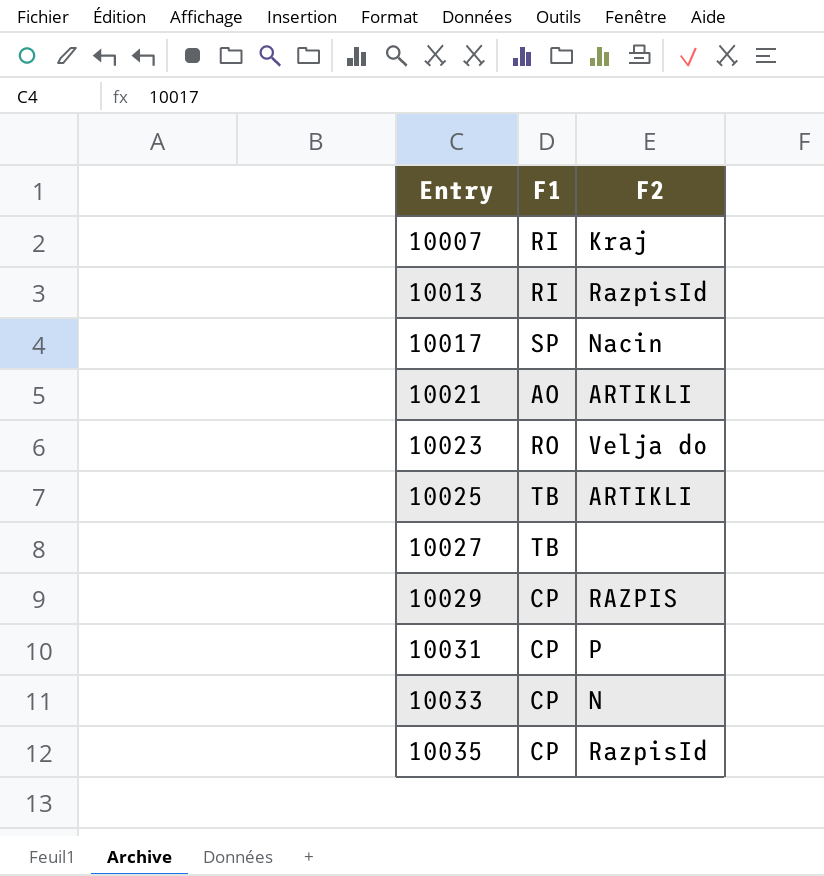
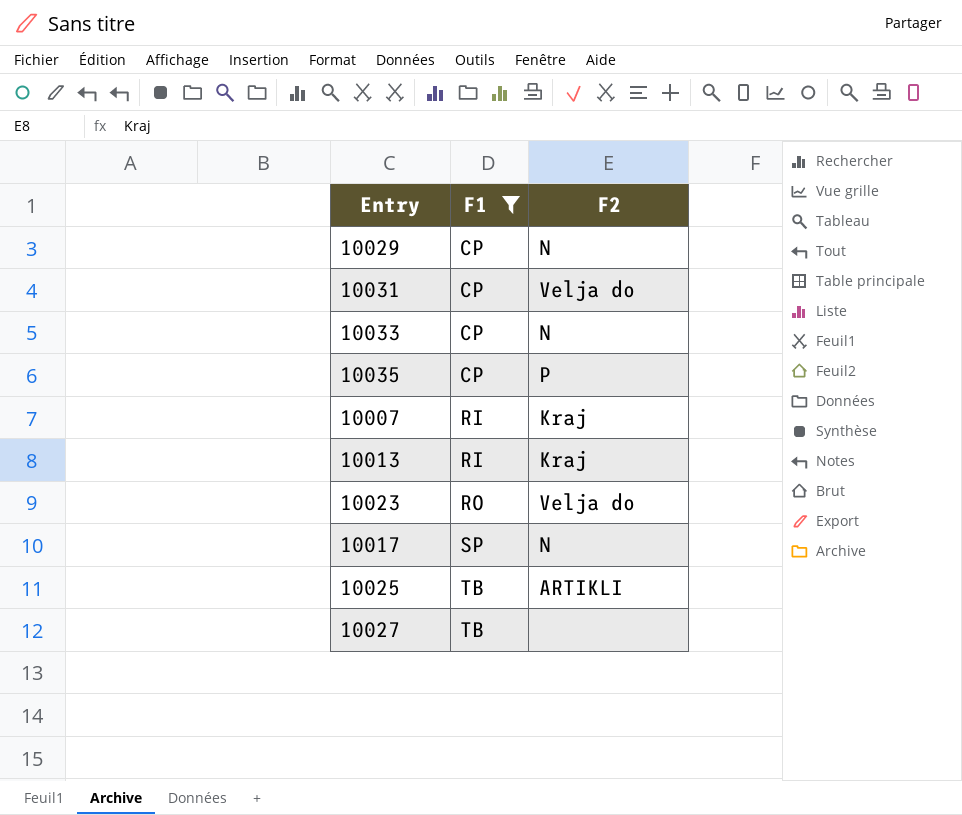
filter: none -> F1 != AO
row order: Entry ascending -> F1 ascending
10029 | F2: RAZPIS -> N
10031 | F2: P -> Velja do
10035 | F2: RazpisId -> P
10013 | F2: RazpisId -> Kraj
10017 | F2: Nacin -> N

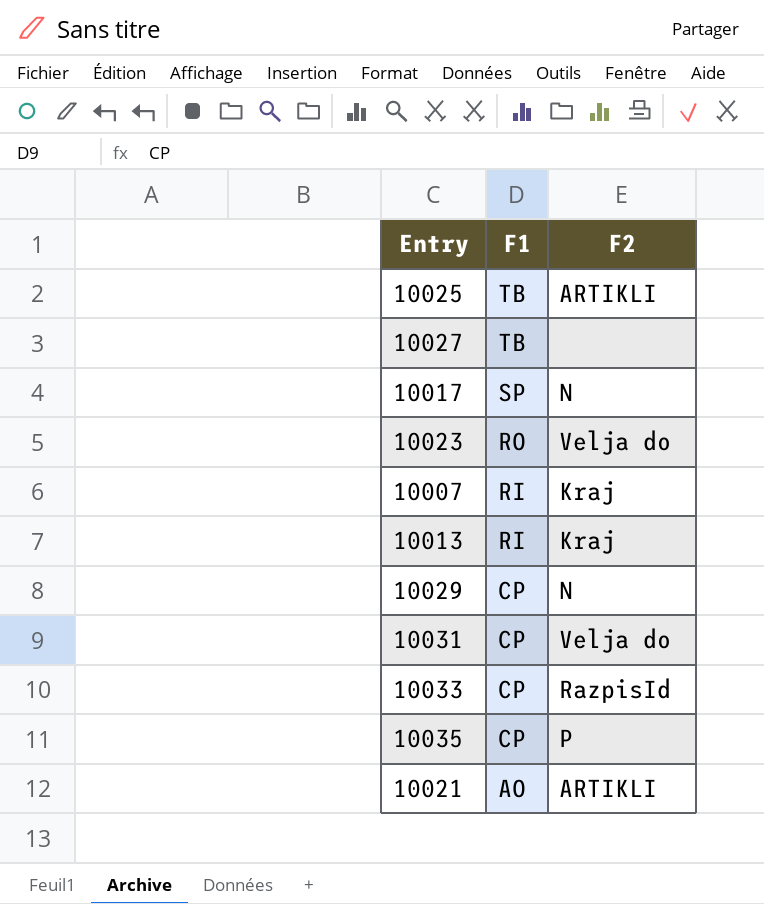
filter: F1 != AO -> none
row order: F1 ascending -> F1 descending
10033 | F2: N -> RazpisId

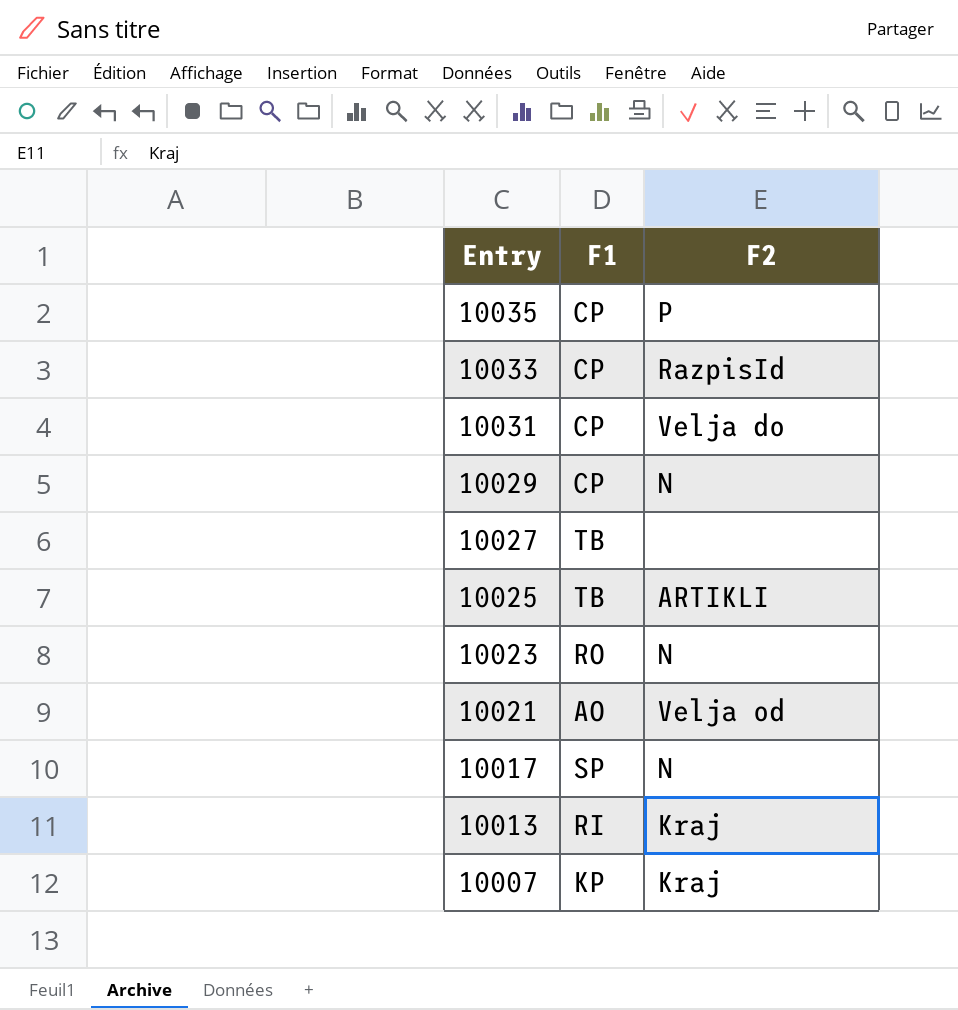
row order: F1 descending -> Entry descending
10023 | F2: Velja do -> N
10021 | F2: ARTIKLI -> Velja od
10007 | F1: RI -> KP

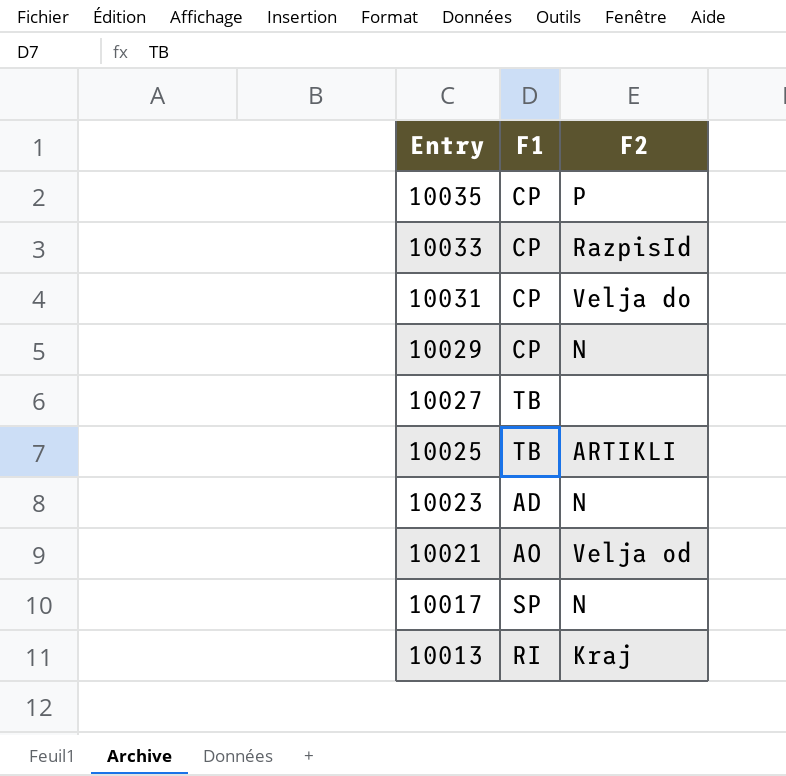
row 10007: KP | Kraj -> none
10023 | F1: RO -> AD

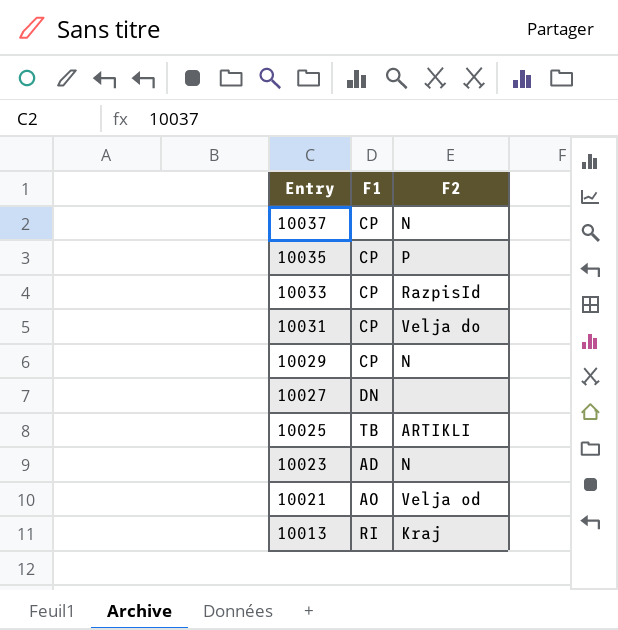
row 10017: SP | N -> none
row 10037: none -> CP | N
10027 | F1: TB -> DN

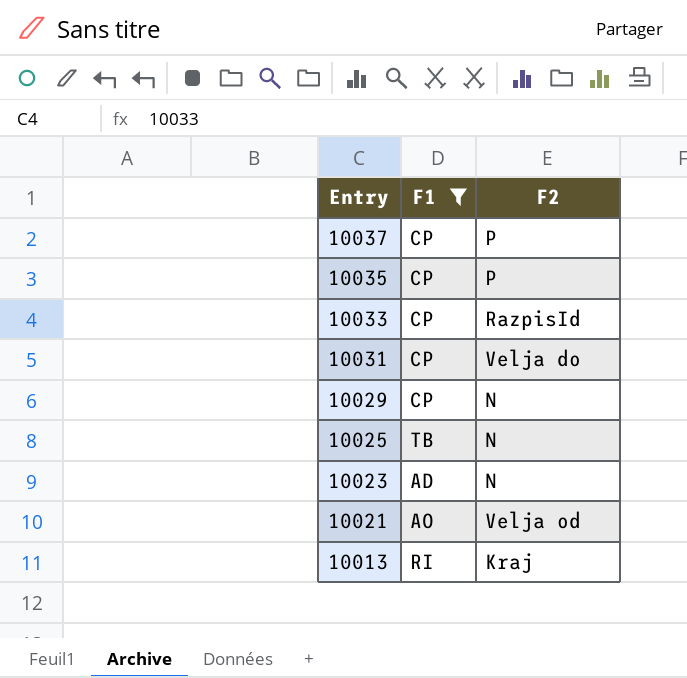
filter: none -> F1 != DN
10037 | F2: N -> P
10025 | F2: ARTIKLI -> N

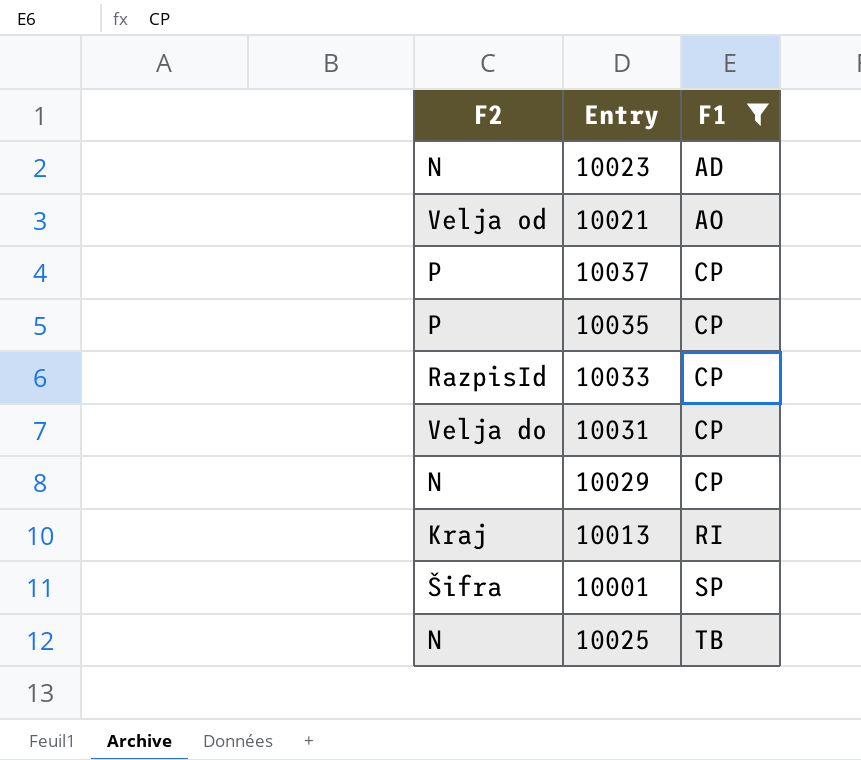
row order: Entry descending -> F1 ascending
column F2 | position: 3 -> 1
row 10001: none -> Šifra | SP

